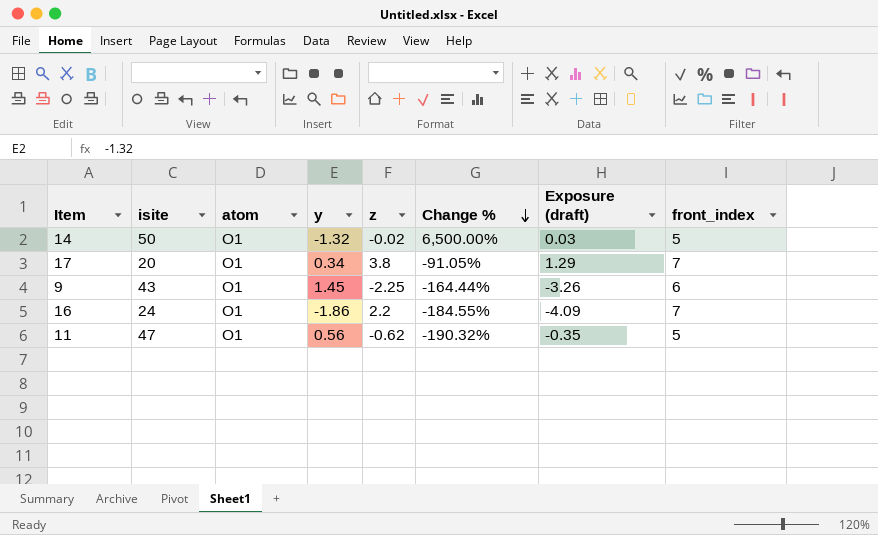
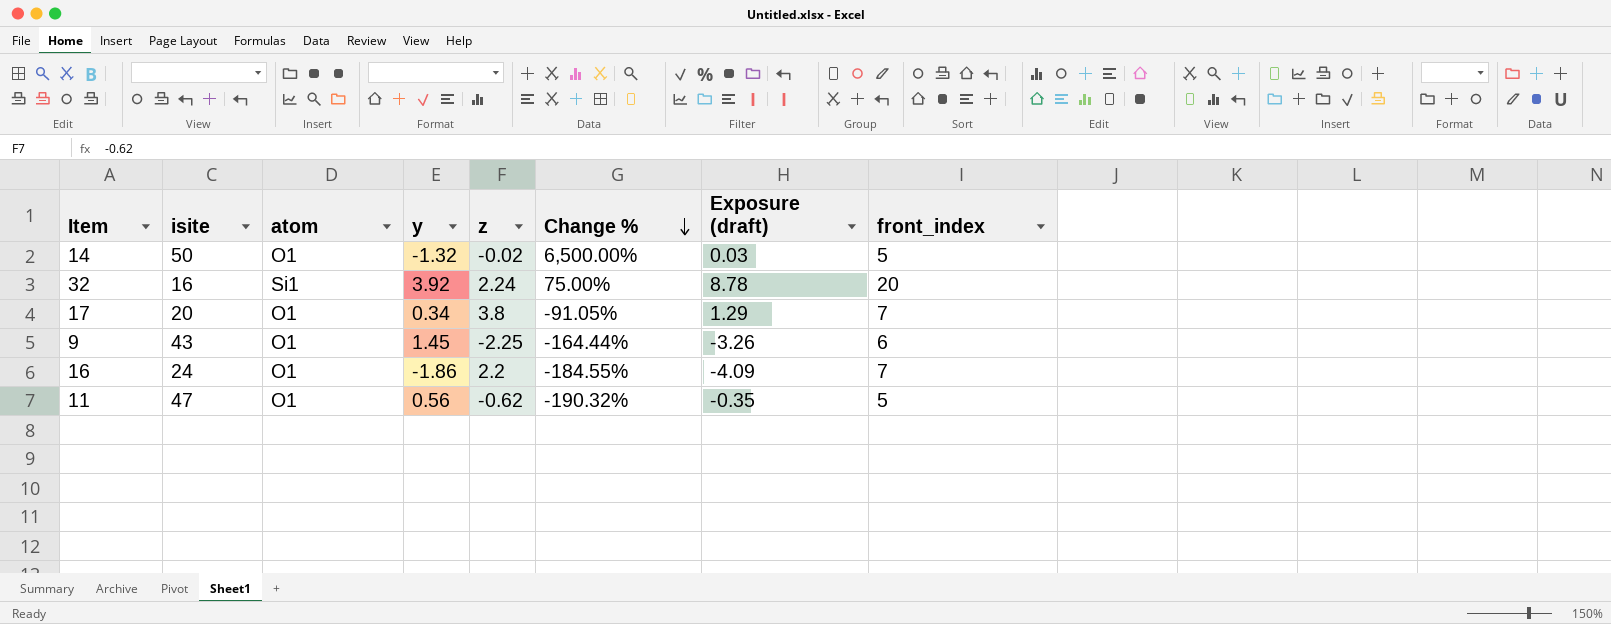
row 32: none -> 16 | Si1 | 3.92 | 2.24 | 75.00% | 8.78 | 20

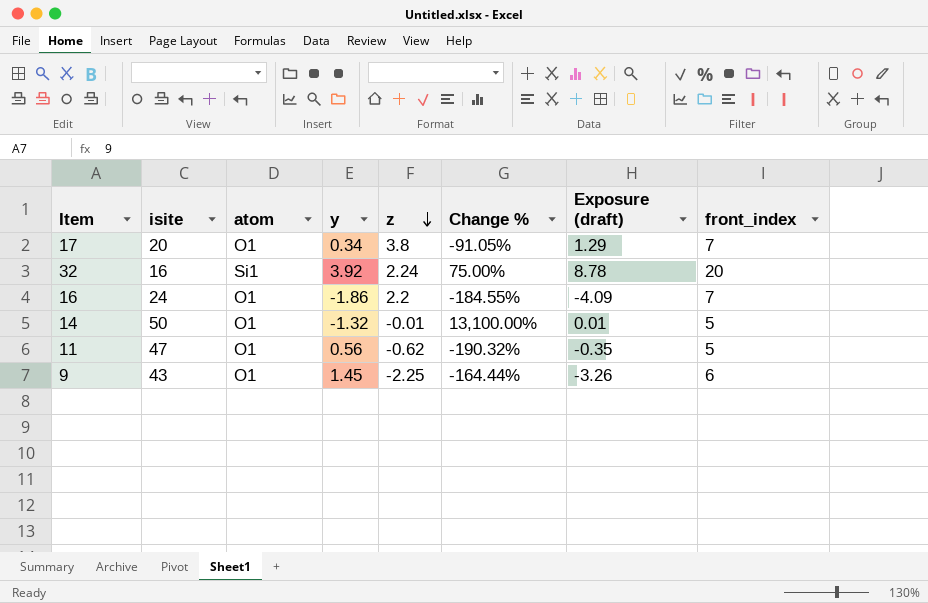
row order: Change % descending -> z descending
14 | z: -0.02 -> -0.01
14 | Change %: 6,500.00% -> 13,100.00%
14 | Exposure (draft): 0.03 -> 0.01

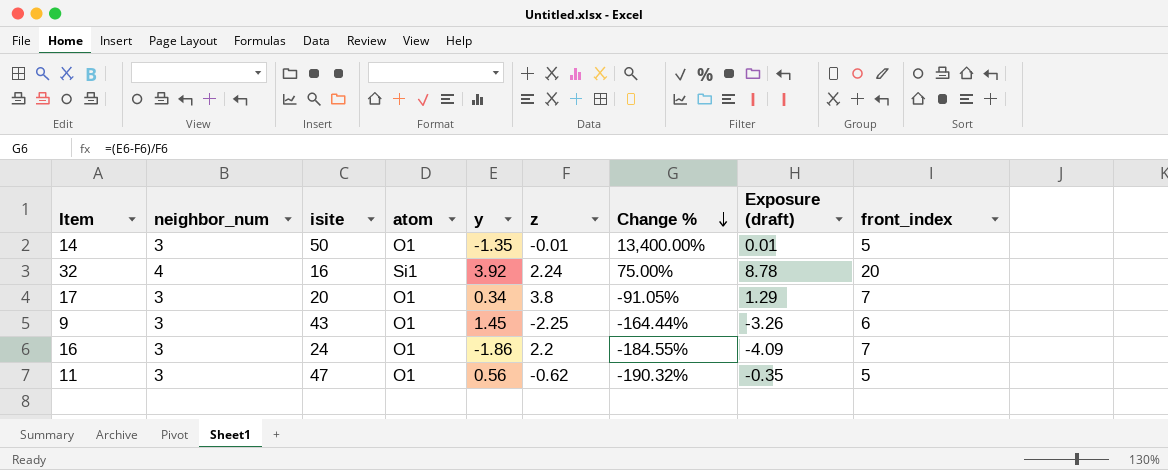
row order: z descending -> Change % descending
column neighbor_num | position: none -> 2
14 | y: -1.32 -> -1.35
14 | Change %: 13,100.00% -> 13,400.00%

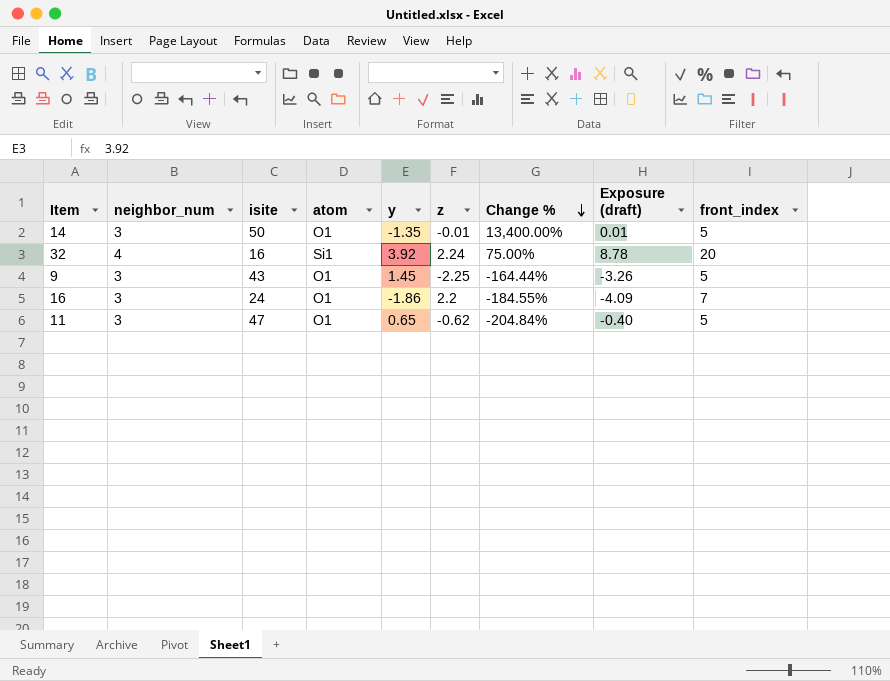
row 17: 3 | 20 | O1 | 0.34 | 3.8 | -91.05% | 1.29 | 7 -> none
9 | front_index: 6 -> 5
11 | y: 0.56 -> 0.65
11 | Change %: -190.32% -> -204.84%
11 | Exposure (draft): -0.35 -> -0.40

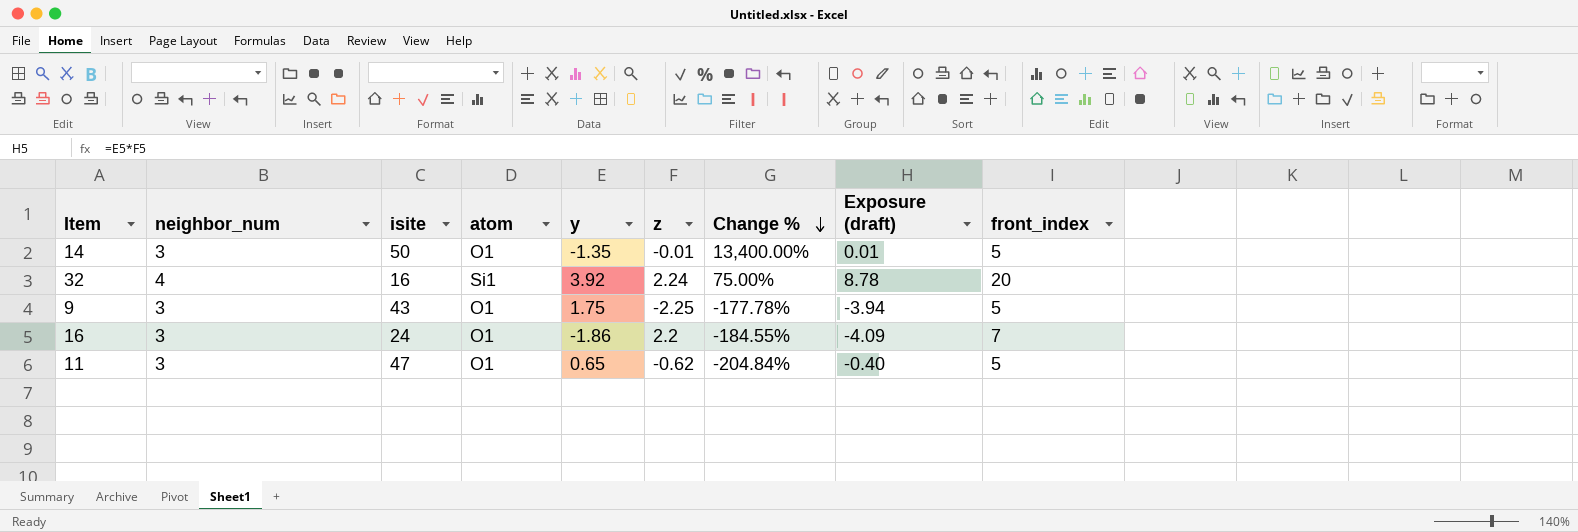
9 | y: 1.45 -> 1.75
9 | Change %: -164.44% -> -177.78%
9 | Exposure (draft): -3.26 -> -3.94

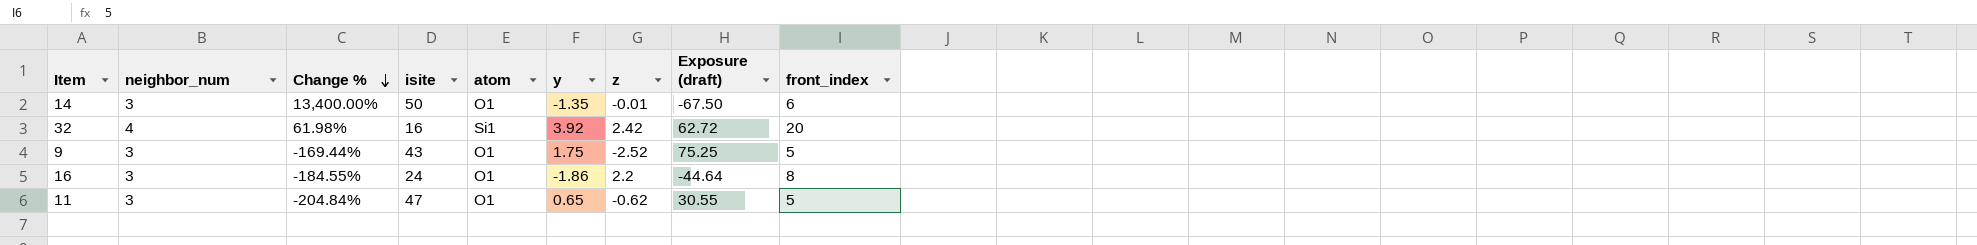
column Change % | position: 7 -> 3
column Exposure (draft) | formula: [y] * [z] -> [isite] * [y]
14 | front_index: 5 -> 6
32 | Change %: 75.00% -> 61.98%
32 | z: 2.24 -> 2.42
9 | Change %: -177.78% -> -169.44%
9 | z: -2.25 -> -2.52
16 | front_index: 7 -> 8

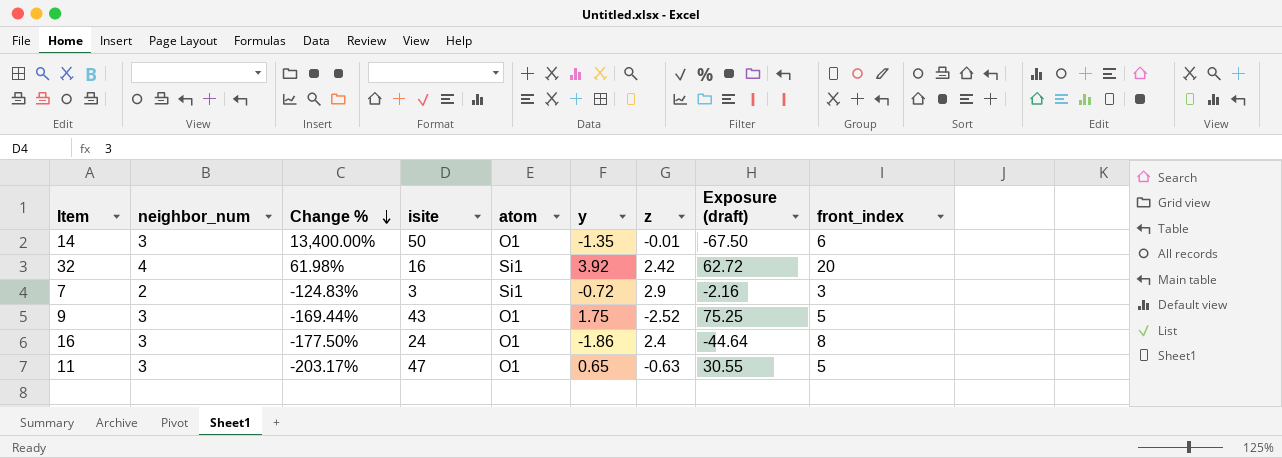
row 7: none -> 2 | -124.83% | 3 | Si1 | -0.72 | 2.9 | -2.16 | 3
16 | Change %: -184.55% -> -177.50%
16 | z: 2.2 -> 2.4
11 | Change %: -204.84% -> -203.17%
11 | z: -0.62 -> -0.63

